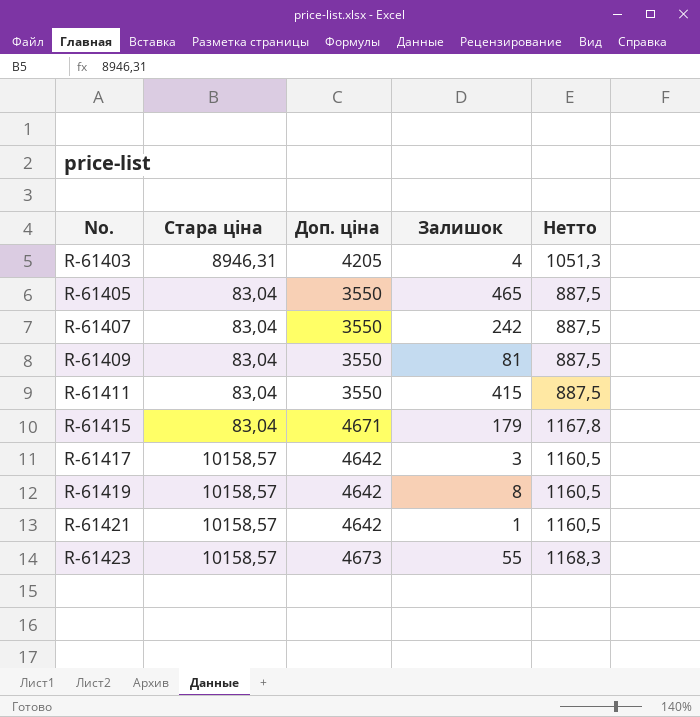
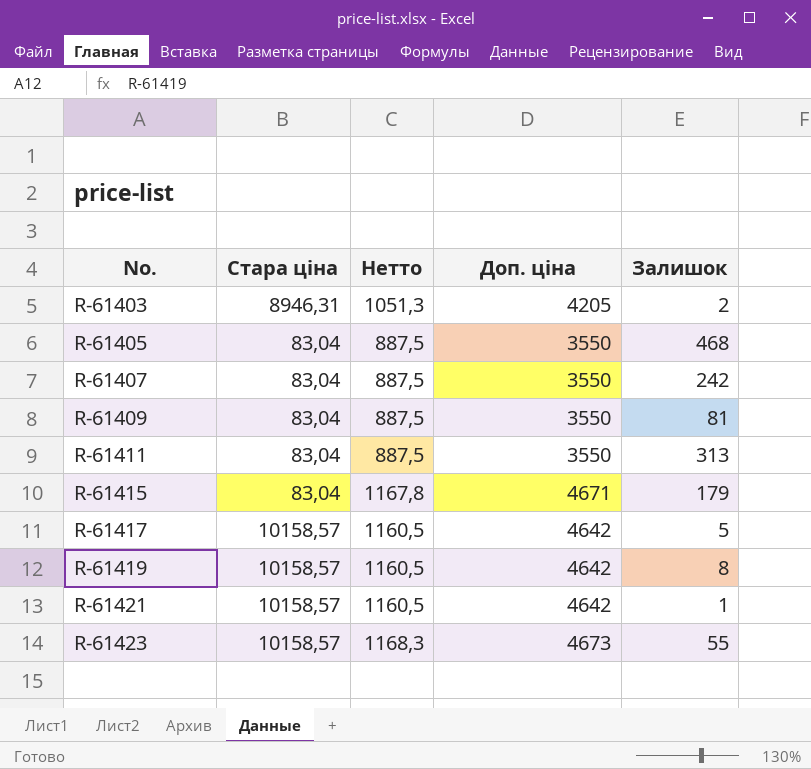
column Нетто | position: 5 -> 3
R-61403 | Залишок: 4 -> 2
R-61405 | Залишок: 465 -> 468
R-61411 | Залишок: 415 -> 313
R-61417 | Залишок: 3 -> 5

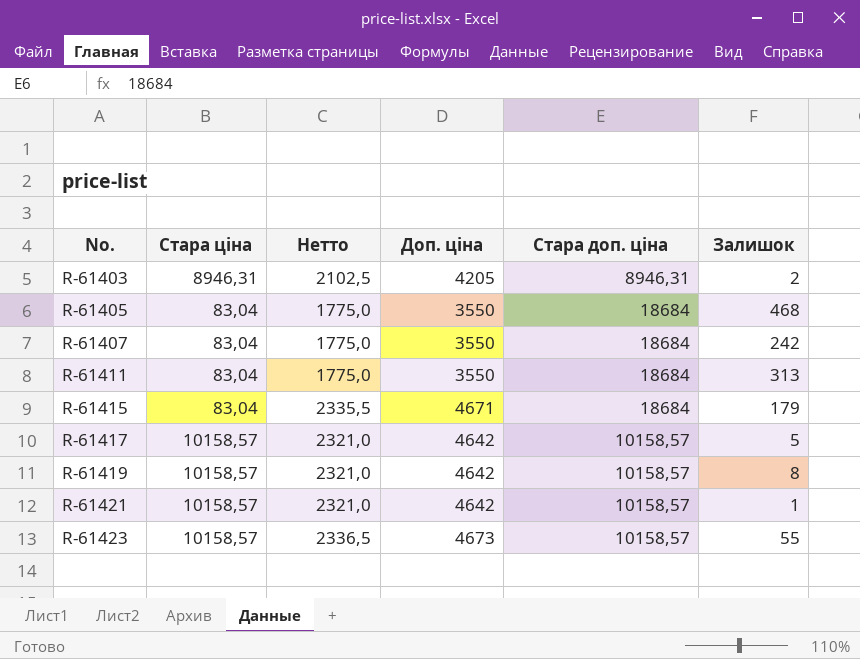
column Нетто | formula: [Доп. ціна] * 0,25 -> [Доп. ціна] * 0,5
column Стара доп. ціна | position: none -> 5
row R-61409: 83,04 | 887,5 | 3550 | 81 -> none

